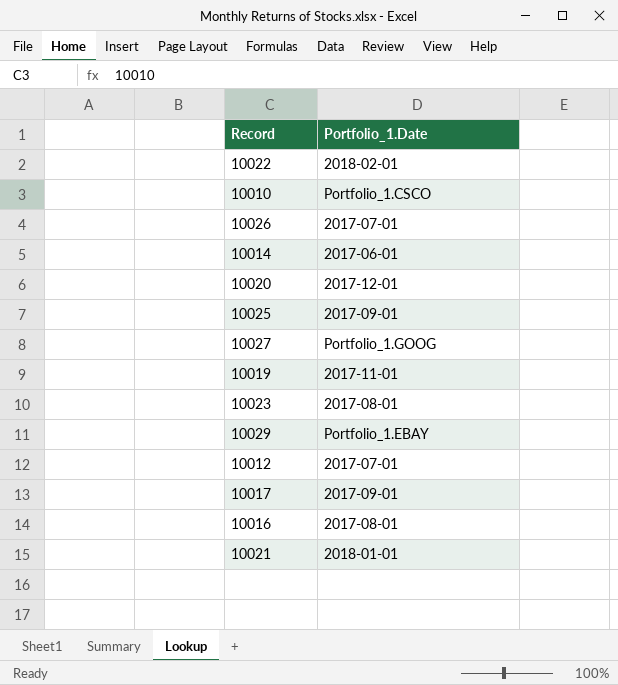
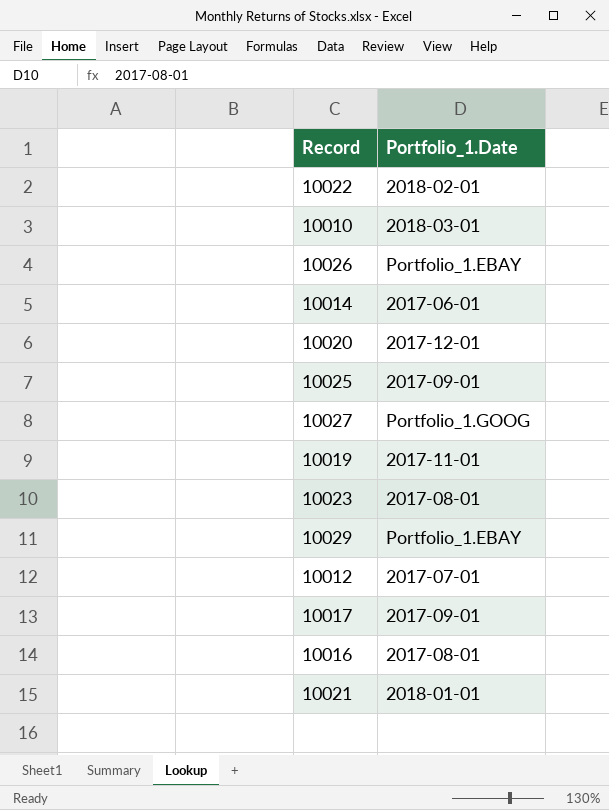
10010 | Portfolio_1.Date: Portfolio_1.CSCO -> 2018-03-01
10026 | Portfolio_1.Date: 2017-07-01 -> Portfolio_1.EBAY

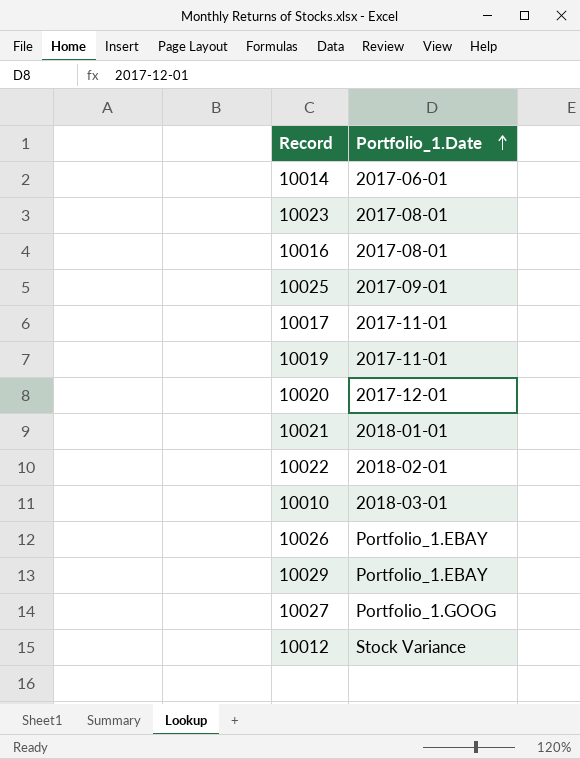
row order: none -> Portfolio_1.Date ascending
10017 | Portfolio_1.Date: 2017-09-01 -> 2017-11-01
10012 | Portfolio_1.Date: 2017-07-01 -> Stock Variance

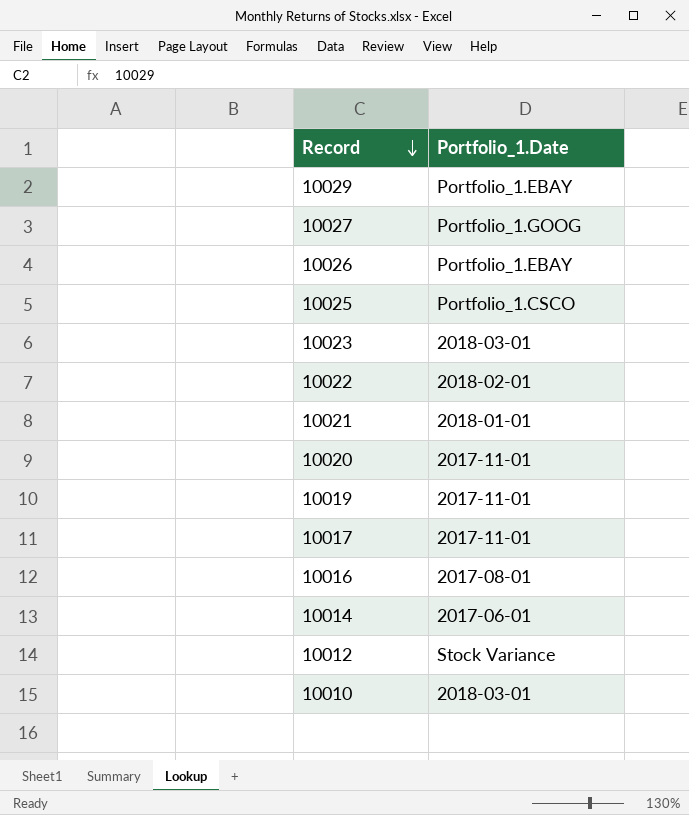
row order: Portfolio_1.Date ascending -> Record descending
10025 | Portfolio_1.Date: 2017-09-01 -> Portfolio_1.CSCO
10023 | Portfolio_1.Date: 2017-08-01 -> 2018-03-01
10020 | Portfolio_1.Date: 2017-12-01 -> 2017-11-01

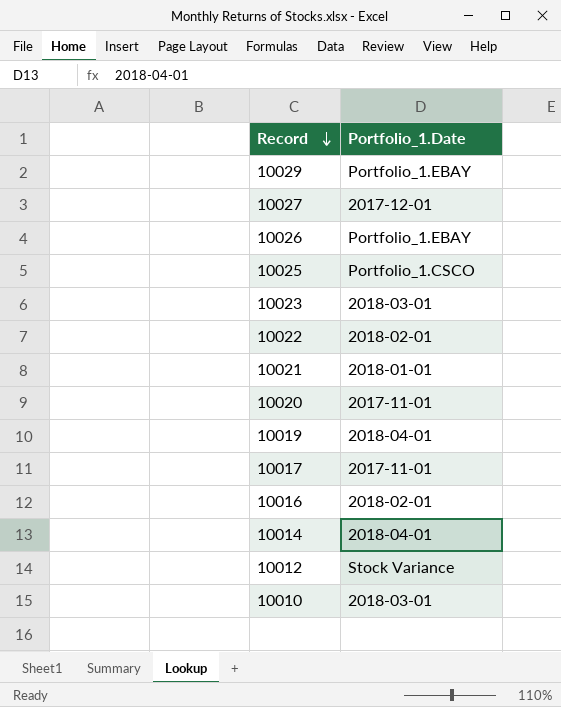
10027 | Portfolio_1.Date: Portfolio_1.GOOG -> 2017-12-01
10019 | Portfolio_1.Date: 2017-11-01 -> 2018-04-01
10016 | Portfolio_1.Date: 2017-08-01 -> 2018-02-01
10014 | Portfolio_1.Date: 2017-06-01 -> 2018-04-01

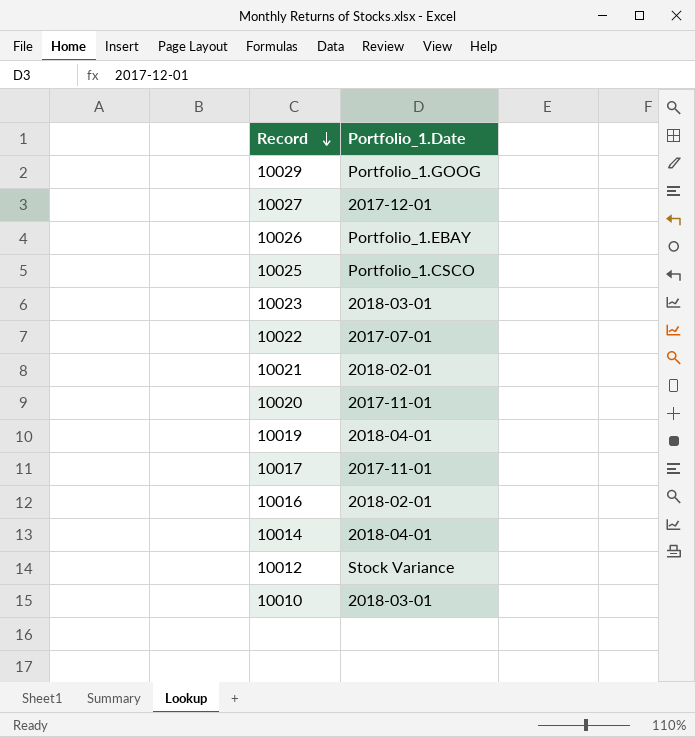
10029 | Portfolio_1.Date: Portfolio_1.EBAY -> Portfolio_1.GOOG
10022 | Portfolio_1.Date: 2018-02-01 -> 2017-07-01
10021 | Portfolio_1.Date: 2018-01-01 -> 2018-02-01

